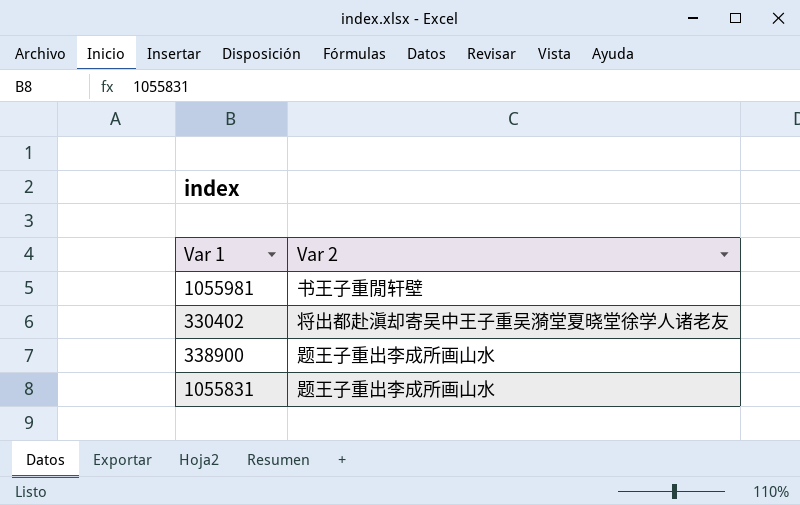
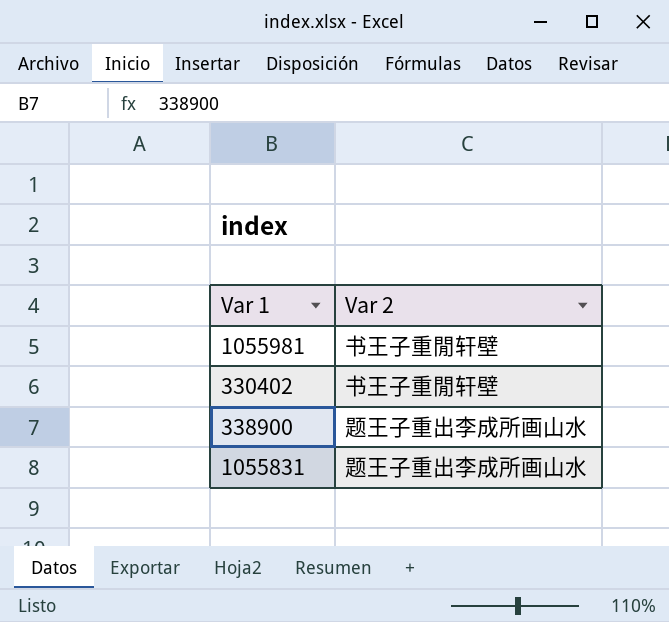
330402 | Var 2: 将出都赴滇却寄吴中王子重吴漪堂夏晓堂徐学人诸老友 -> 书王子重閒轩壁

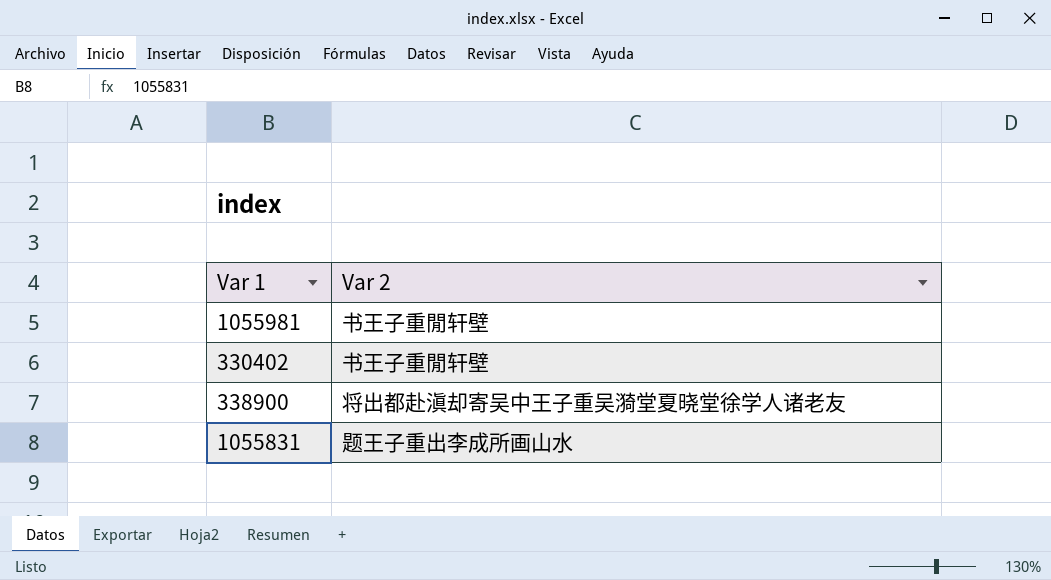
338900 | Var 2: 题王子重出李成所画山水 -> 将出都赴滇却寄吴中王子重吴漪堂夏晓堂徐学人诸老友

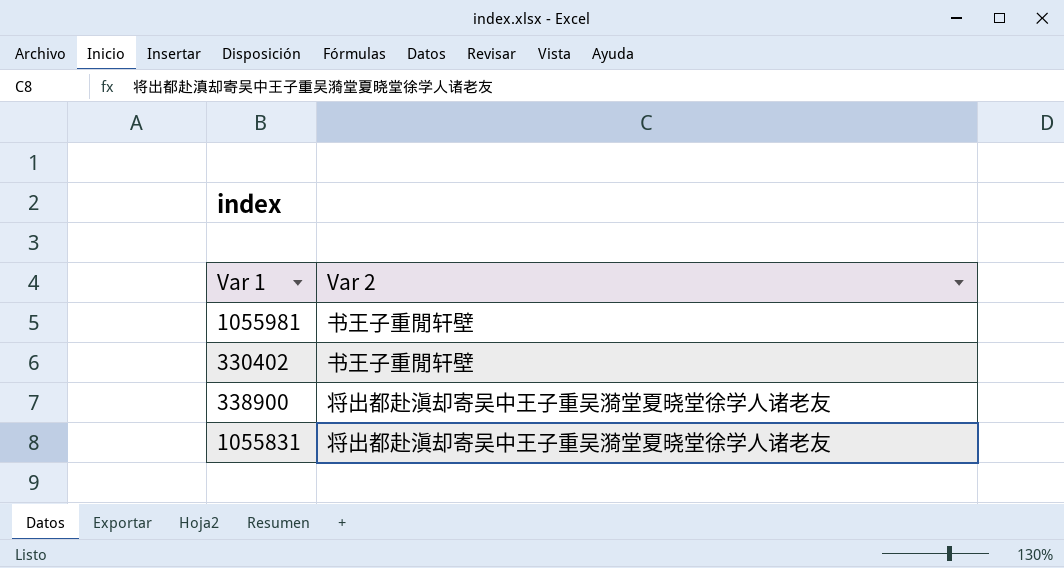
1055831 | Var 2: 题王子重出李成所画山水 -> 将出都赴滇却寄吴中王子重吴漪堂夏晓堂徐学人诸老友

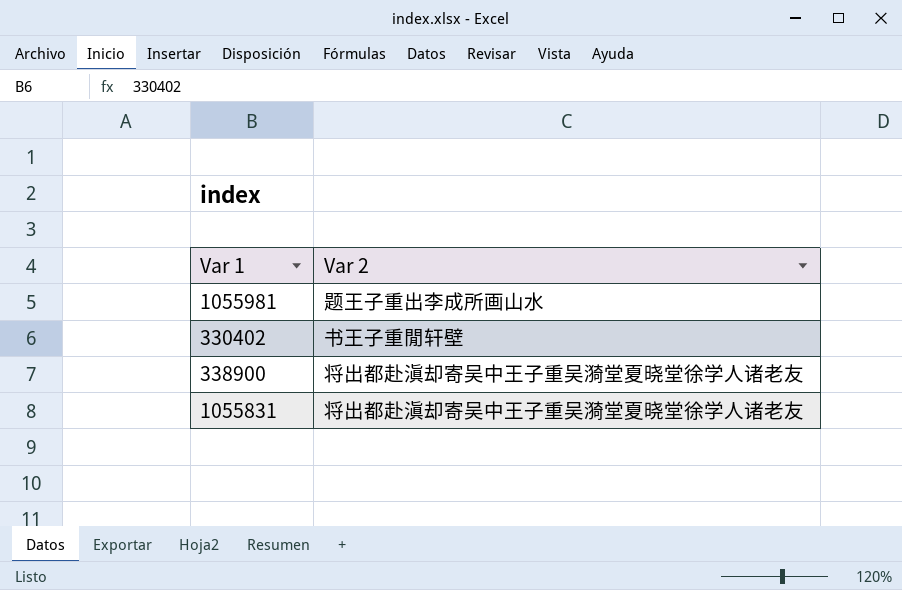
1055981 | Var 2: 书王子重閒轩壁 -> 题王子重出李成所画山水

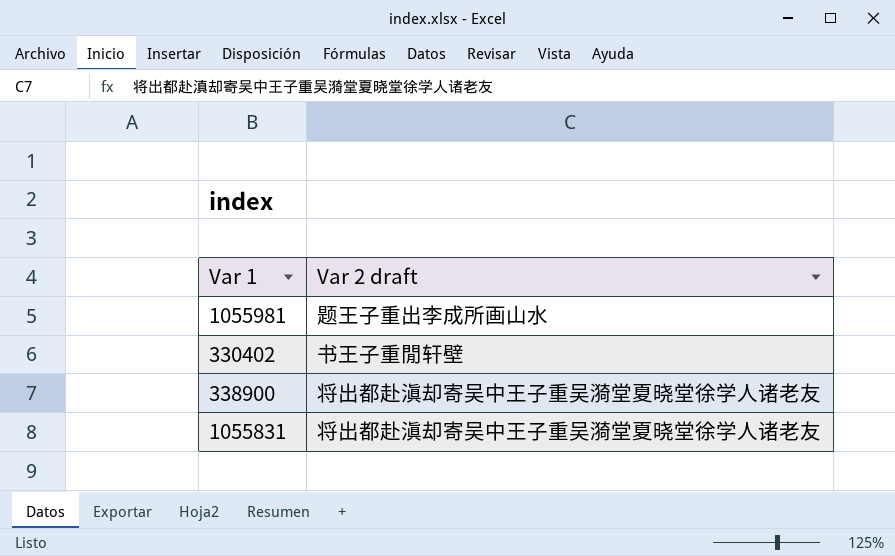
column name: Var 2 -> Var 2 draft

